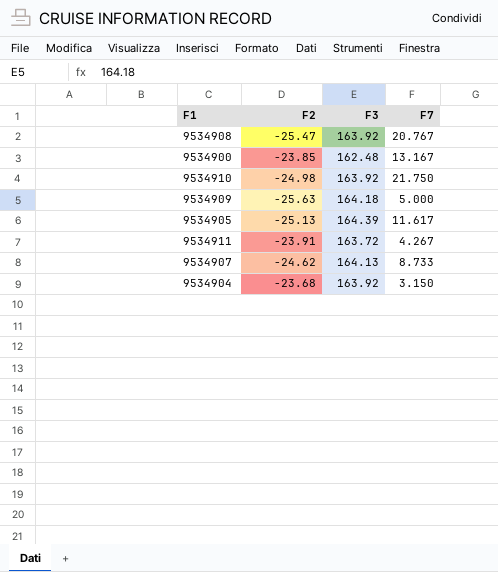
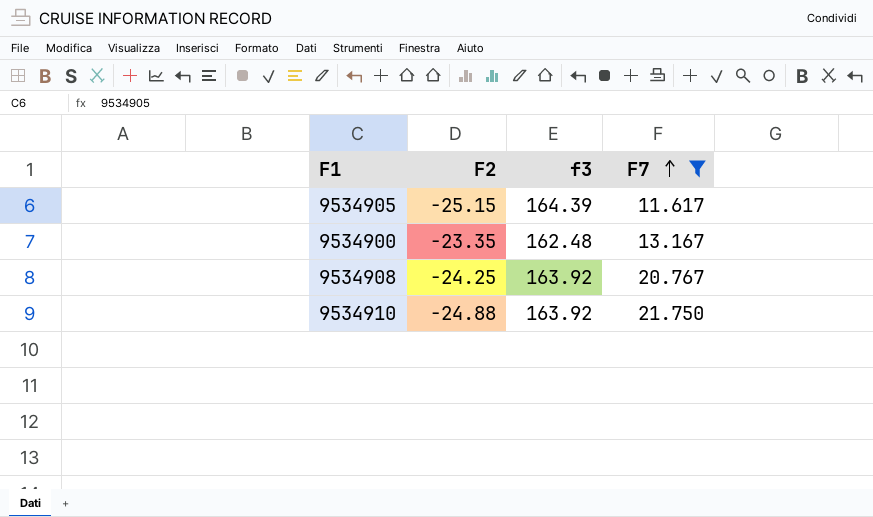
filter: none -> F7 >= 11.617
row order: none -> F7 ascending
column name: F3 -> f3
9534905 | F2: -25.13 -> -25.15
9534900 | F2: -23.85 -> -23.35
9534908 | F2: -25.47 -> -24.25
9534910 | F2: -24.98 -> -24.88

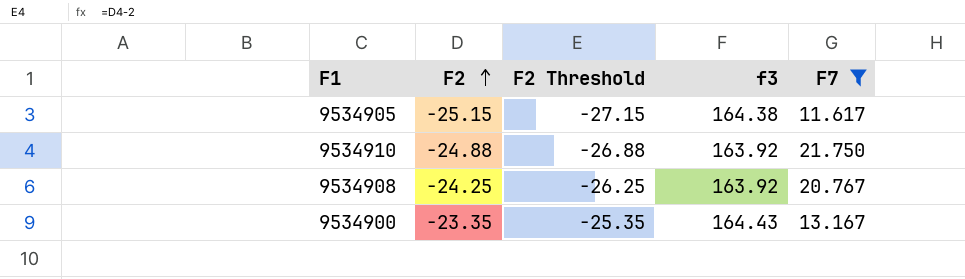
row order: F7 ascending -> F2 ascending
column F2 Threshold | formula: none -> [F2] - 2
9534905 | f3: 164.39 -> 164.38
9534900 | f3: 162.48 -> 164.43

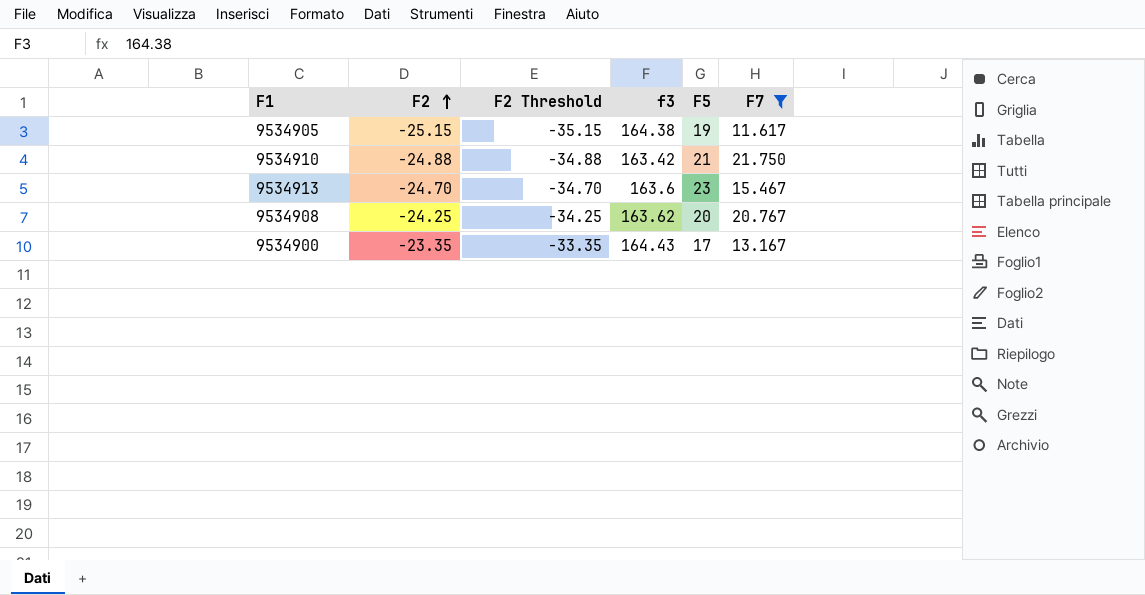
column F2 Threshold | formula: [F2] - 2 -> [F2] - 10
column F5 | position: none -> 5
9534910 | f3: 163.92 -> 163.42
row 9534913: none -> -24.70 | -34.70 | 163.6 | 23 | 15.467
9534908 | f3: 163.92 -> 163.62

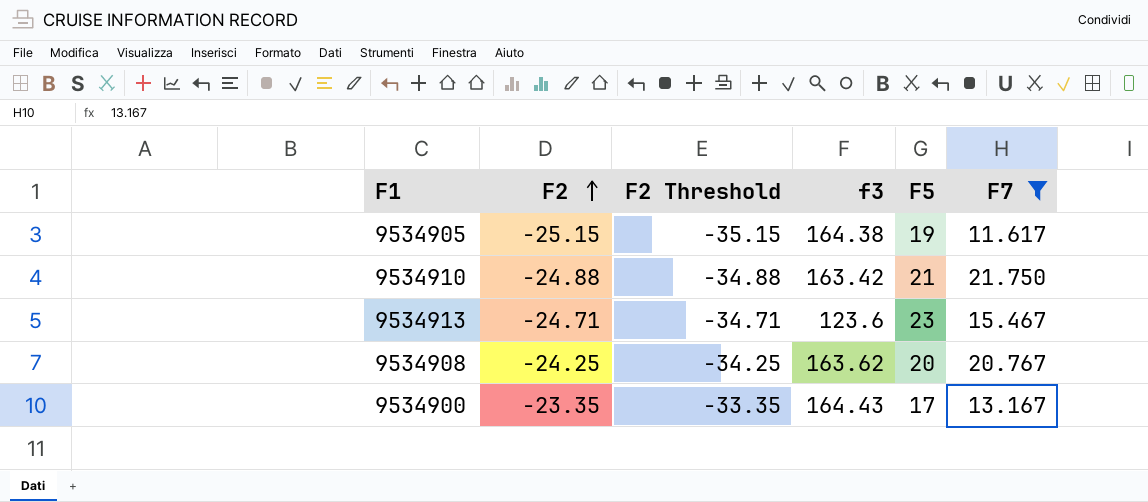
9534913 | F2: -24.70 -> -24.71
9534913 | F2 Threshold: -34.70 -> -34.71
9534913 | f3: 163.6 -> 123.6

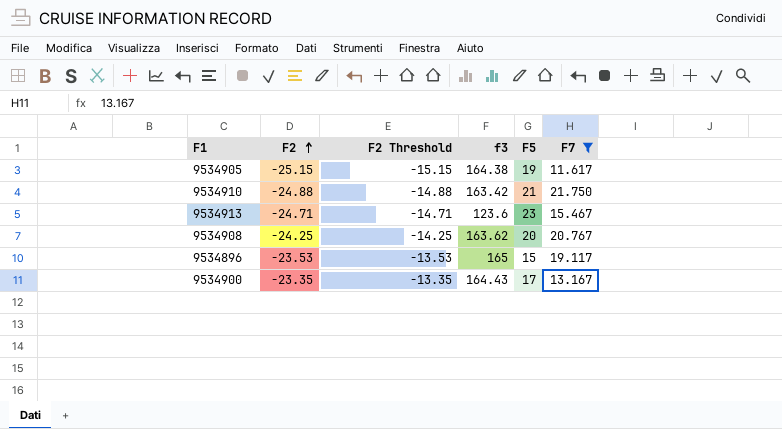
column F2 Threshold | formula: [F2] - 10 -> [F2] + 10
row 9534896: none -> -23.53 | -13.53 | 165 | 15 | 19.117

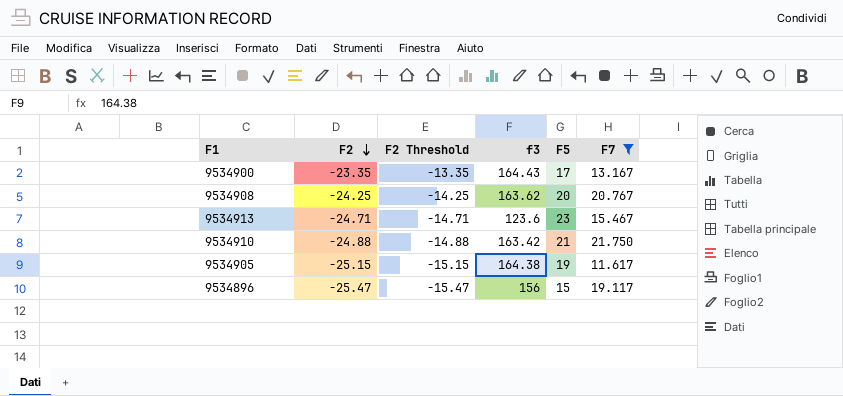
row order: F2 ascending -> F2 descending
9534896 | F2: -23.53 -> -25.47
9534896 | F2 Threshold: -13.53 -> -15.47
9534896 | f3: 165 -> 156

